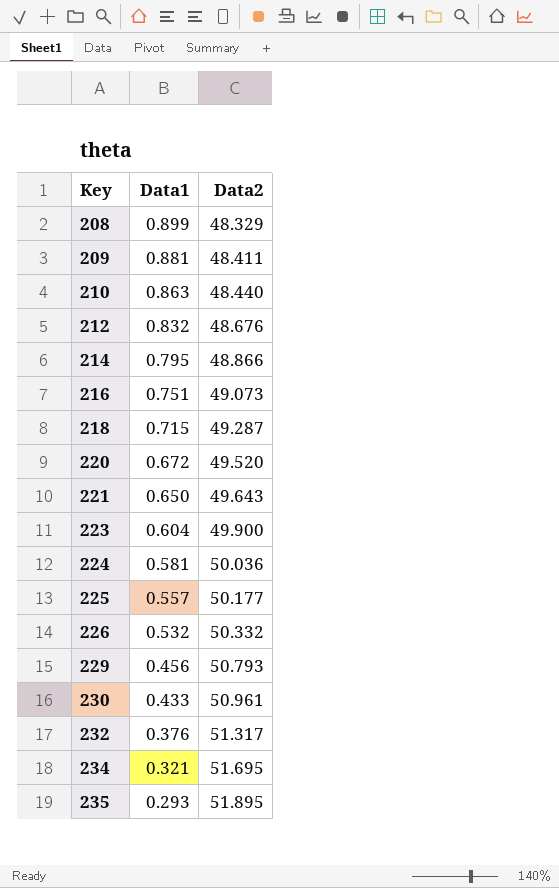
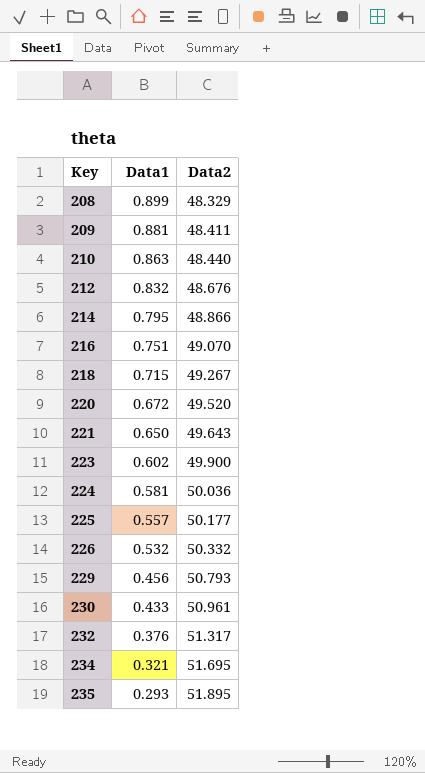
216 | Data2: 49.073 -> 49.070
218 | Data2: 49.287 -> 49.267
223 | Data1: 0.604 -> 0.602

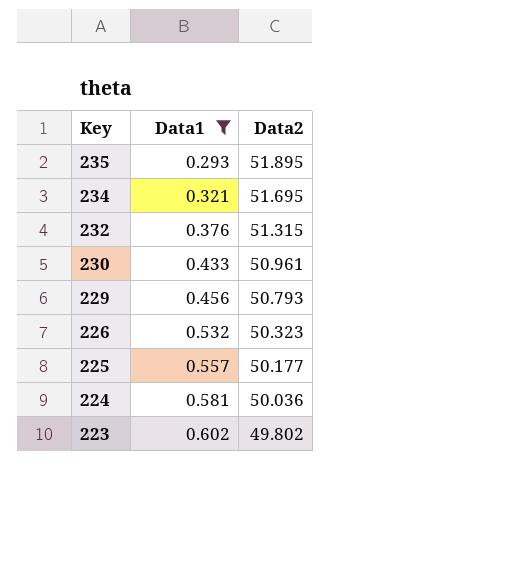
filter: none -> Data1 <= 0.602
row order: Key ascending -> Key descending
232 | Data2: 51.317 -> 51.315
226 | Data2: 50.332 -> 50.323
223 | Data2: 49.900 -> 49.802

